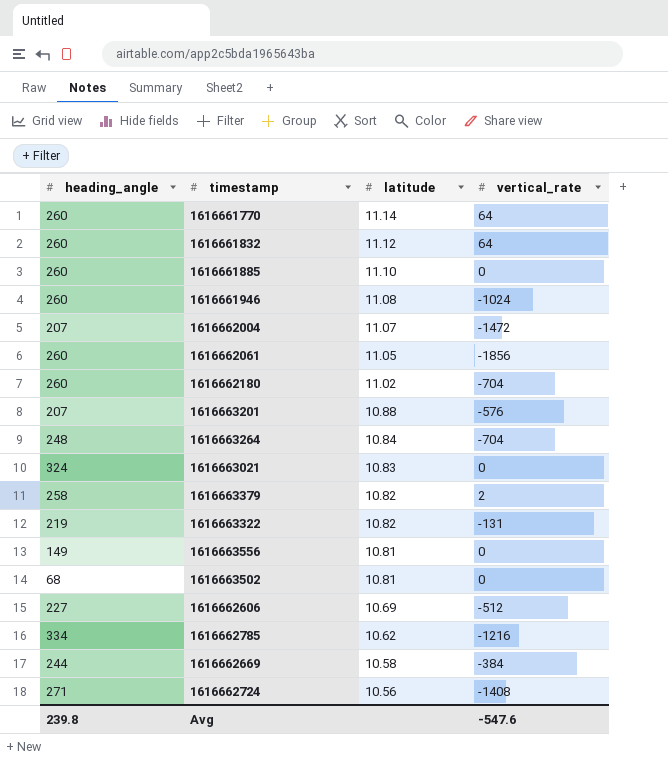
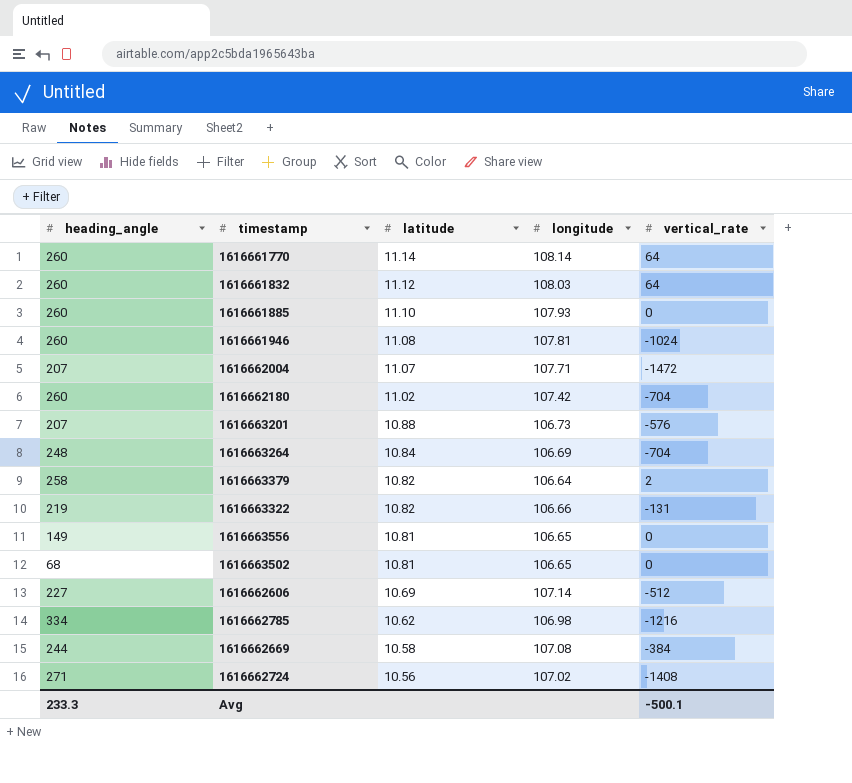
column longitude | position: none -> 4
row 1616662061: 260 | 11.05 | -1856 -> none
row 1616663021: 324 | 10.83 | 0 -> none
Avg | heading_angle: 239.8 -> 233.3
Avg | vertical_rate: -547.6 -> -500.1

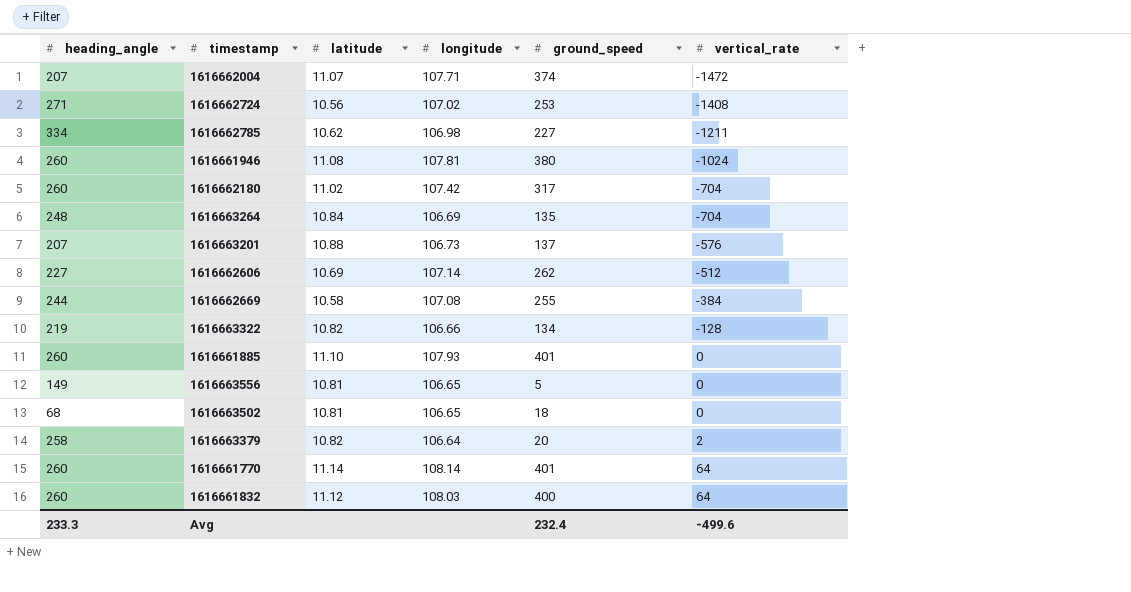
row order: latitude descending -> vertical_rate ascending
column ground_speed | position: none -> 5
1616662785 | vertical_rate: -1216 -> -1211
1616663322 | vertical_rate: -131 -> -128
Avg | vertical_rate: -500.1 -> -499.6

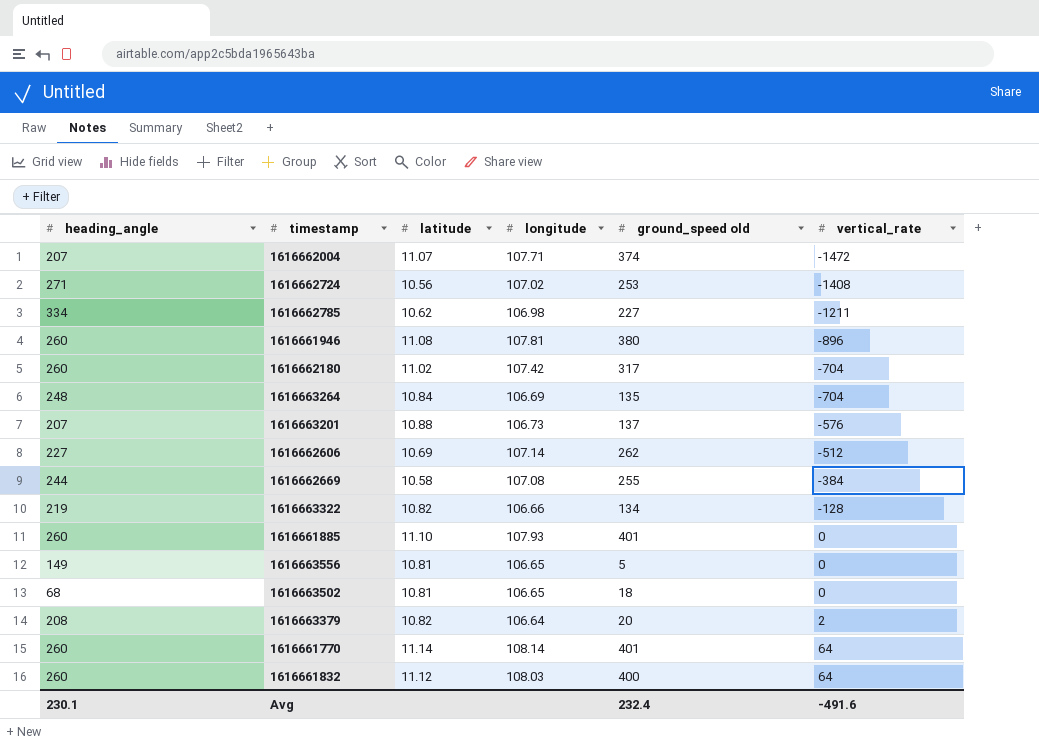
column name: ground_speed -> ground_speed old
1616661946 | vertical_rate: -1024 -> -896
1616663379 | heading_angle: 258 -> 208
Avg | heading_angle: 233.3 -> 230.1
Avg | vertical_rate: -499.6 -> -491.6

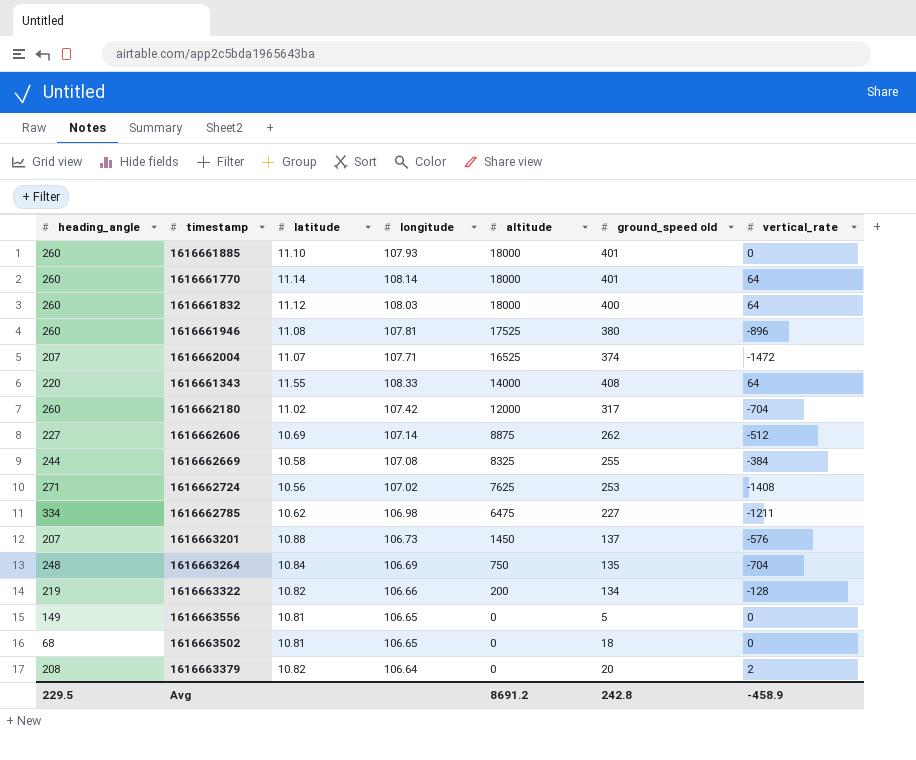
row order: vertical_rate ascending -> altitude descending
column altitude | position: none -> 5
row 1616661343: none -> 220 | 11.55 | 108.33 | 14000 | 408 | 64
Avg | heading_angle: 230.1 -> 229.5
Avg | ground_speed old: 232.4 -> 242.8
Avg | vertical_rate: -491.6 -> -458.9

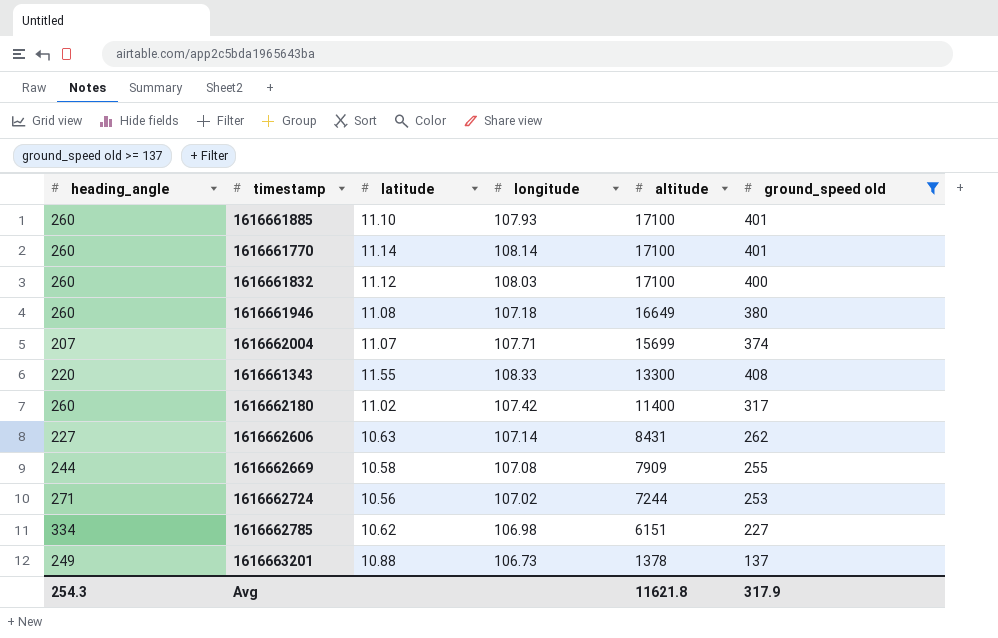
filter: none -> ground_speed old >= 137
column vertical_rate | position: 7 -> none
1616661885 | altitude: 18000 -> 17100
1616661770 | altitude: 18000 -> 17100
1616661832 | altitude: 18000 -> 17100
1616661946 | longitude: 107.81 -> 107.18
1616661946 | altitude: 17525 -> 16649
1616662004 | altitude: 16525 -> 15699
1616661343 | altitude: 14000 -> 13300
1616662180 | altitude: 12000 -> 11400
1616662606 | latitude: 10.69 -> 10.63
1616662606 | altitude: 8875 -> 8431
1616662669 | altitude: 8325 -> 7909
1616662724 | altitude: 7625 -> 7244
1616662785 | altitude: 6475 -> 6151
1616663201 | heading_angle: 207 -> 249
1616663201 | altitude: 1450 -> 1378
Avg | heading_angle: 229.5 -> 254.3
Avg | altitude: 8691.2 -> 11621.8
Avg | ground_speed old: 242.8 -> 317.9

